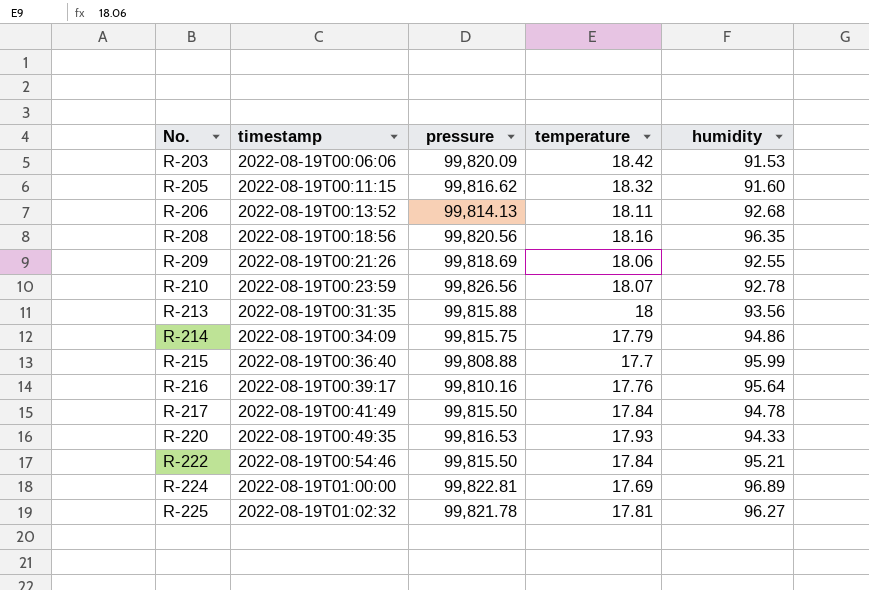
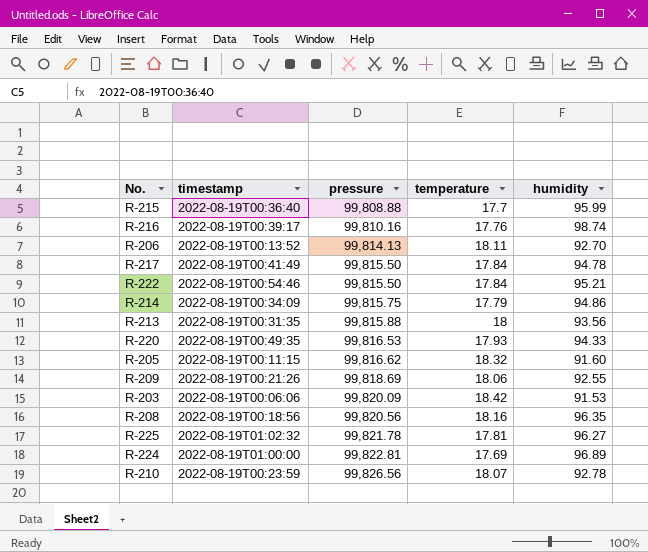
row order: No. ascending -> pressure ascending
R-216 | humidity: 95.64 -> 98.74
R-206 | humidity: 92.68 -> 92.70

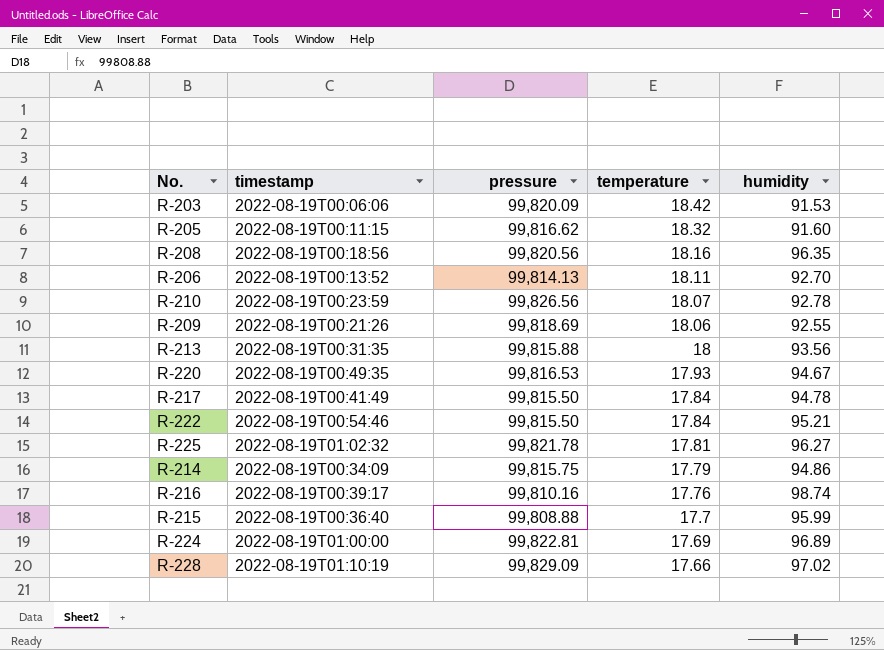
row order: pressure ascending -> temperature descending
R-220 | humidity: 94.33 -> 94.67
row R-228: none -> 2022-08-19T01:10:19 | 99,829.09 | 17.66 | 97.02

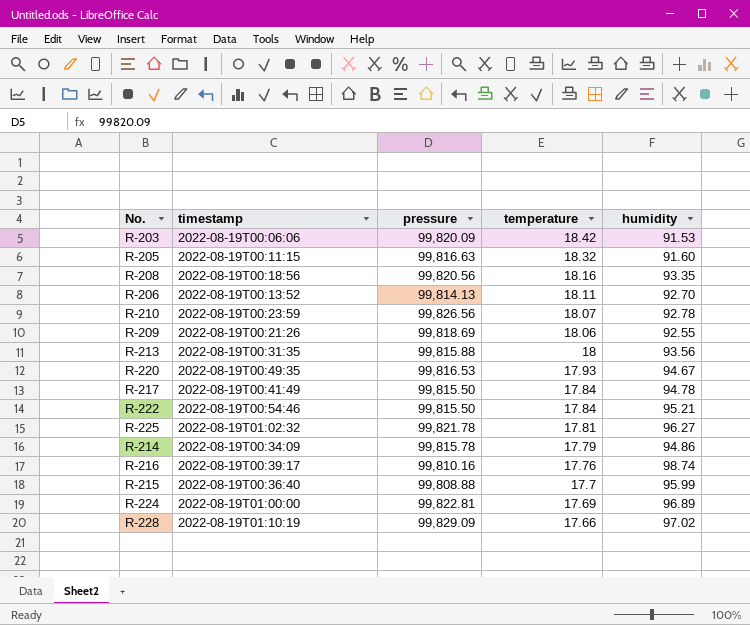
R-205 | pressure: 99,816.62 -> 99,816.63
R-208 | humidity: 96.35 -> 93.35
R-214 | pressure: 99,815.75 -> 99,815.78

